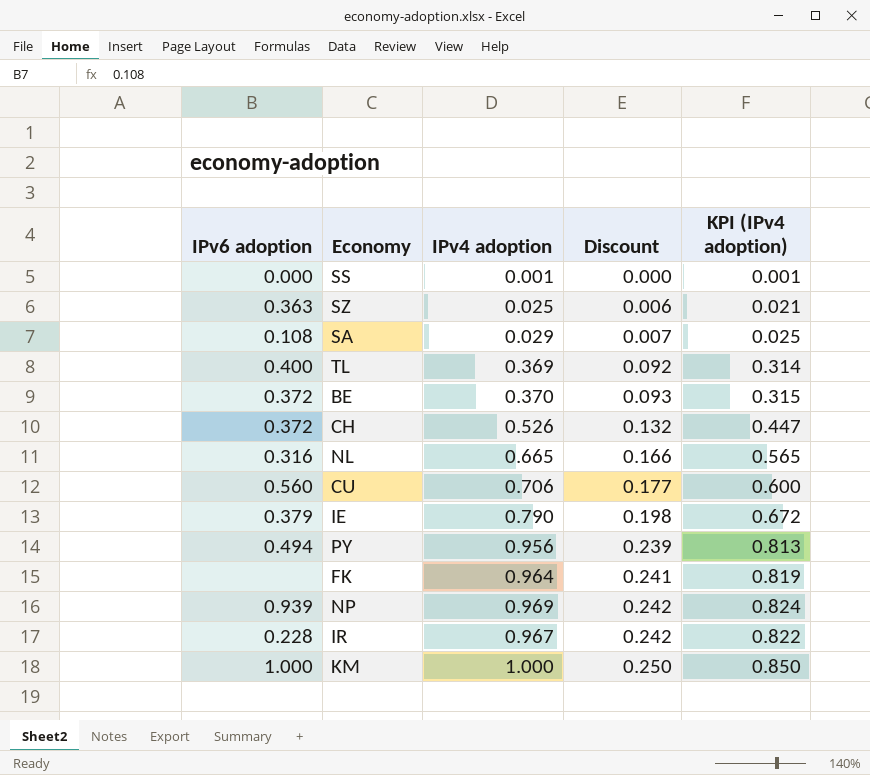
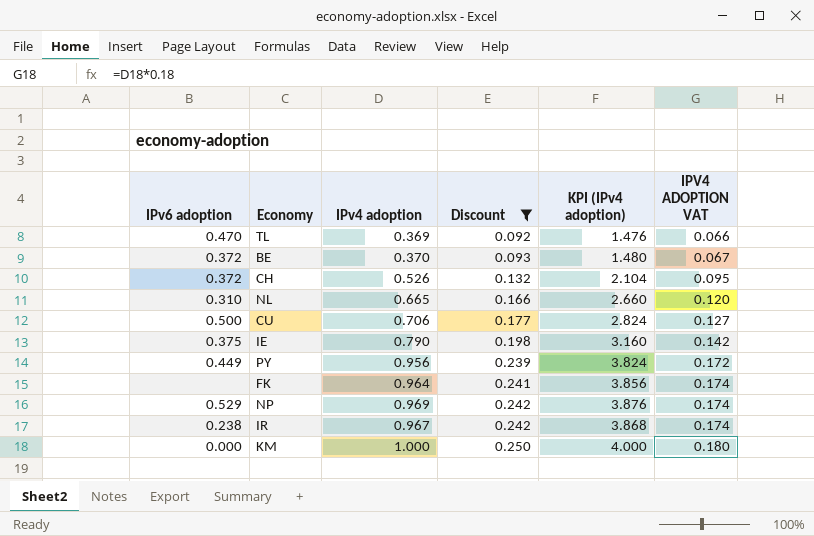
filter: none -> Discount >= 0.092
column KPI (IPv4 adoption) | formula: [IPv4 adoption] * 0.85 -> [IPv4 adoption] * 4
column IPV4 ADOPTION VAT | formula: none -> [IPv4 adoption] * 0.18
TL | IPv6 adoption: 0.400 -> 0.470
NL | IPv6 adoption: 0.316 -> 0.310
CU | IPv6 adoption: 0.560 -> 0.500
IE | IPv6 adoption: 0.379 -> 0.375
PY | IPv6 adoption: 0.494 -> 0.449
NP | IPv6 adoption: 0.939 -> 0.529
IR | IPv6 adoption: 0.228 -> 0.238
KM | IPv6 adoption: 1.000 -> 0.000

